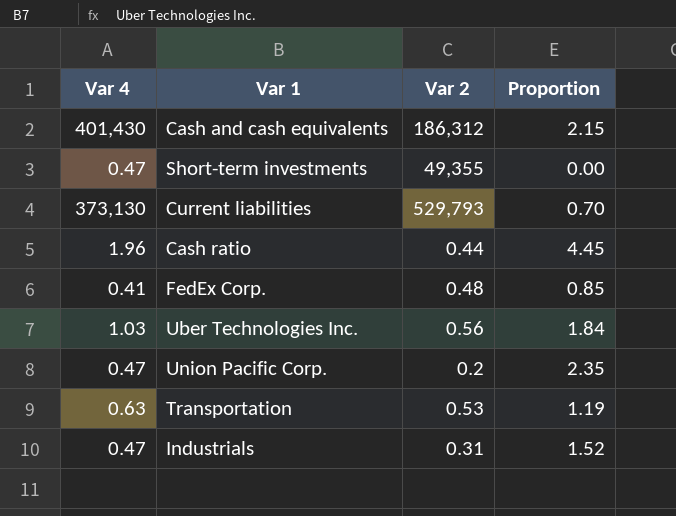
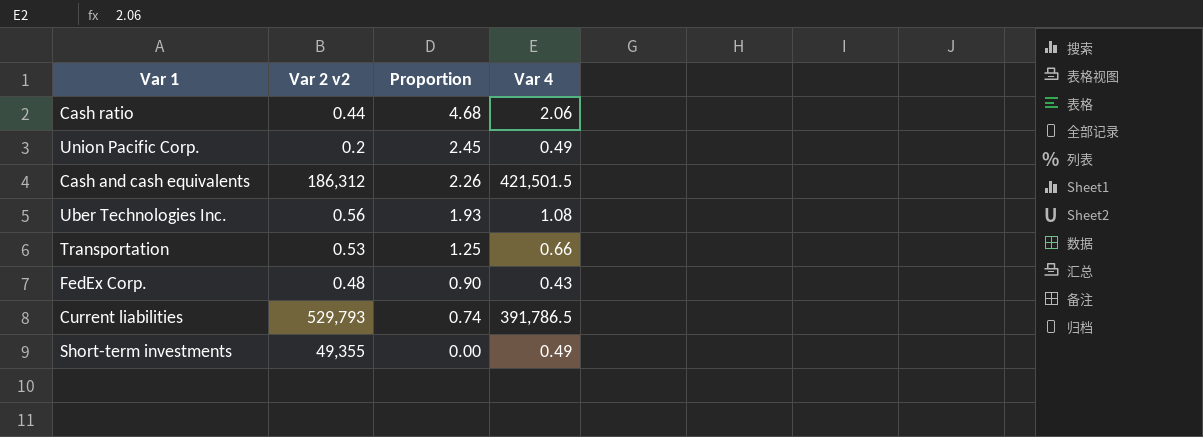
row order: none -> Proportion descending
column name: Var 2 -> Var 2 v2
column Var 4 | position: 1 -> 4
row Industrials: 0.47 | 0.31 | 1.52 -> none
Cash ratio | Proportion: 4.45 -> 4.68
Cash ratio | Var 4: 1.96 -> 2.06
Union Pacific Corp. | Proportion: 2.35 -> 2.45
Union Pacific Corp. | Var 4: 0.47 -> 0.49
Cash and cash equivalents | Proportion: 2.15 -> 2.26
Cash and cash equivalents | Var 4: 401,430 -> 421,501.5
Uber Technologies Inc. | Proportion: 1.84 -> 1.93
Uber Technologies Inc. | Var 4: 1.03 -> 1.08
Transportation | Proportion: 1.19 -> 1.25
Transportation | Var 4: 0.63 -> 0.66
FedEx Corp. | Proportion: 0.85 -> 0.90
FedEx Corp. | Var 4: 0.41 -> 0.43
Current liabilities | Proportion: 0.70 -> 0.74
Current liabilities | Var 4: 373,130 -> 391,786.5
Short-term investments | Var 4: 0.47 -> 0.49

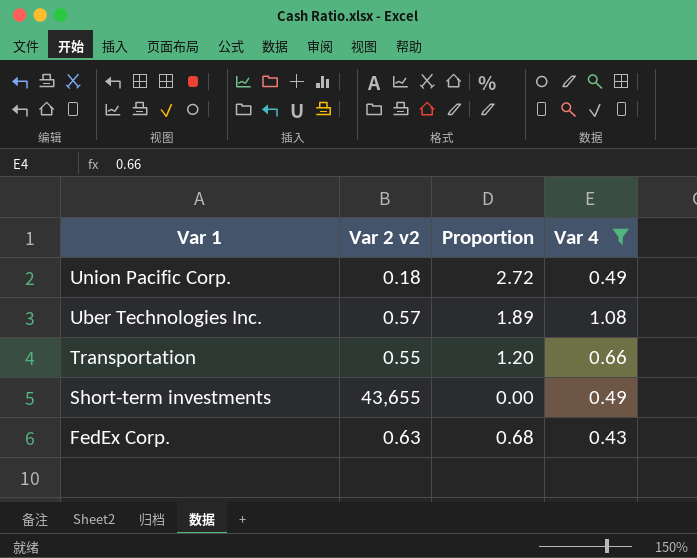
filter: none -> Var 4 <= 1.08
row order: Proportion descending -> Var 1 descending
Union Pacific Corp. | Var 2 v2: 0.2 -> 0.18
Union Pacific Corp. | Proportion: 2.45 -> 2.72
Uber Technologies Inc. | Var 2 v2: 0.56 -> 0.57
Uber Technologies Inc. | Proportion: 1.93 -> 1.89
Transportation | Var 2 v2: 0.53 -> 0.55
Transportation | Proportion: 1.25 -> 1.20
Short-term investments | Var 2 v2: 49,355 -> 43,655
FedEx Corp. | Var 2 v2: 0.48 -> 0.63
FedEx Corp. | Proportion: 0.90 -> 0.68

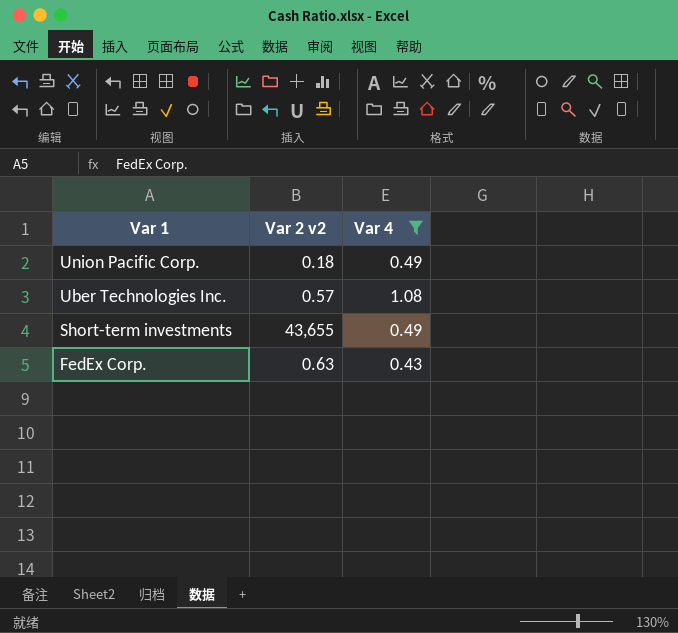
column Proportion | formula: [Var 4] / [Var 2 v2] -> none
row Transportation: 0.55 | 1.20 | 0.66 -> none

